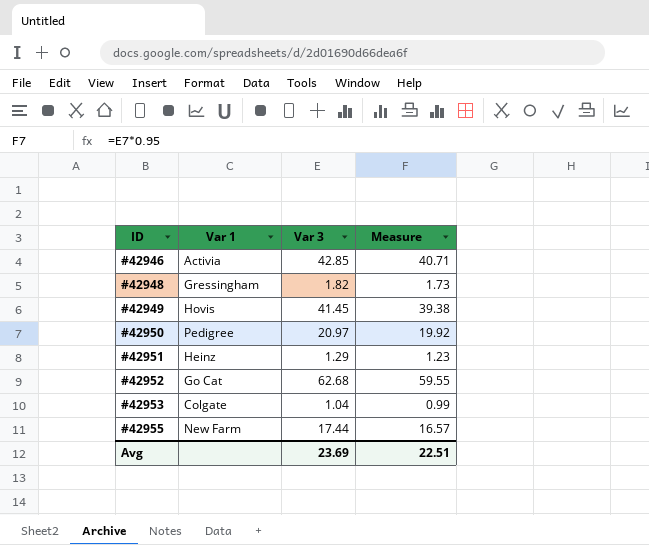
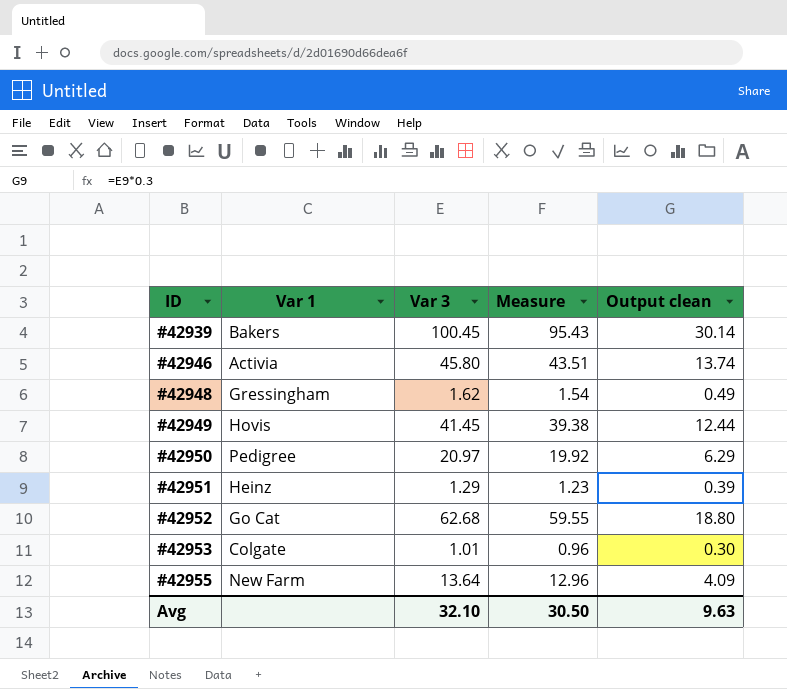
column Output clean | formula: none -> [Var 3] * 0.3
row #42939: none -> Bakers | 100.45 | 95.43 | 30.14
#42946 | Var 3: 42.85 -> 45.80
#42946 | Measure: 40.71 -> 43.51
#42948 | Var 3: 1.82 -> 1.62
#42948 | Measure: 1.73 -> 1.54
#42953 | Var 3: 1.04 -> 1.01
#42953 | Measure: 0.99 -> 0.96
#42955 | Var 3: 17.44 -> 13.64
#42955 | Measure: 16.57 -> 12.96
Avg | Var 3: 23.69 -> 32.10
Avg | Measure: 22.51 -> 30.50

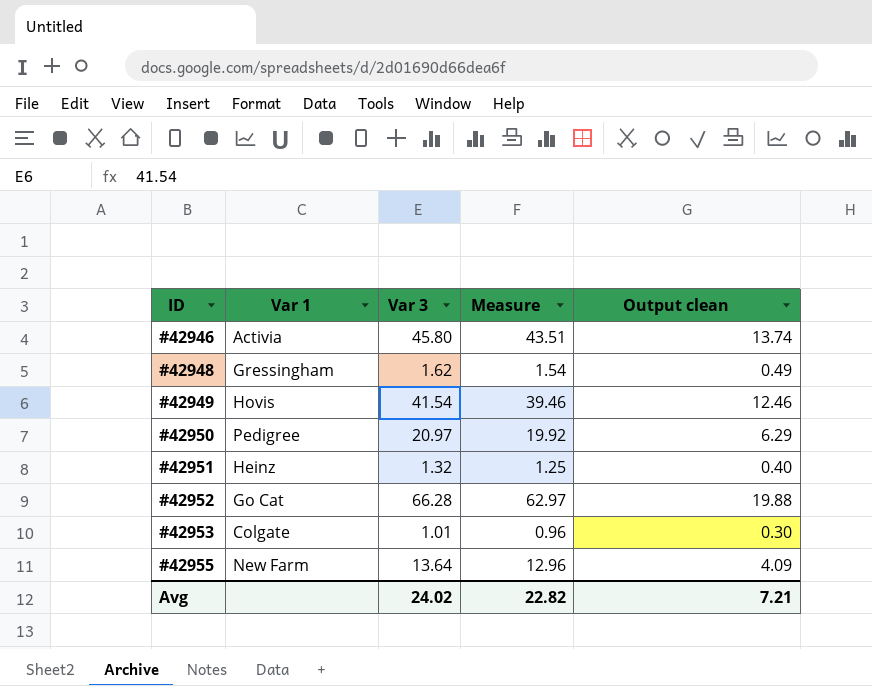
row #42939: Bakers | 100.45 | 95.43 | 30.14 -> none
#42949 | Var 3: 41.45 -> 41.54
#42949 | Measure: 39.38 -> 39.46
#42949 | Output clean: 12.44 -> 12.46
#42951 | Var 3: 1.29 -> 1.32
#42951 | Measure: 1.23 -> 1.25
#42951 | Output clean: 0.39 -> 0.40
#42952 | Var 3: 62.68 -> 66.28
#42952 | Measure: 59.55 -> 62.97
#42952 | Output clean: 18.80 -> 19.88
Avg | Var 3: 32.10 -> 24.02
Avg | Measure: 30.50 -> 22.82
Avg | Output clean: 9.63 -> 7.21

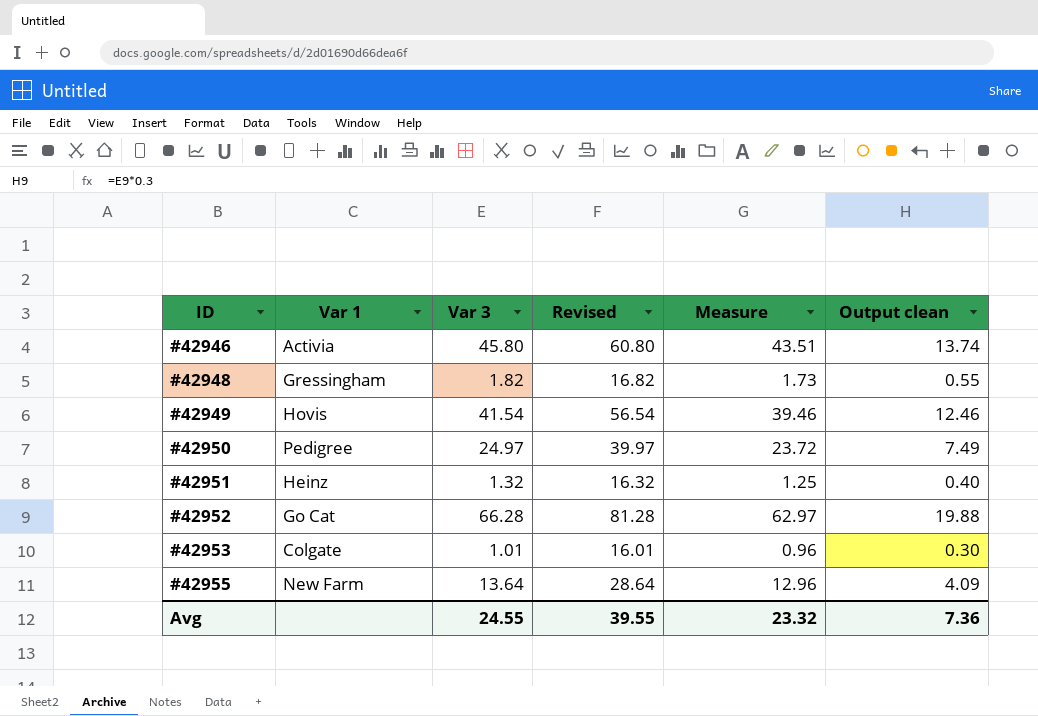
column Revised | formula: none -> [Var 3] + 15
#42948 | Var 3: 1.62 -> 1.82
#42948 | Measure: 1.54 -> 1.73
#42948 | Output clean: 0.49 -> 0.55
#42950 | Var 3: 20.97 -> 24.97
#42950 | Measure: 19.92 -> 23.72
#42950 | Output clean: 6.29 -> 7.49
Avg | Var 3: 24.02 -> 24.55
Avg | Measure: 22.82 -> 23.32
Avg | Output clean: 7.21 -> 7.36

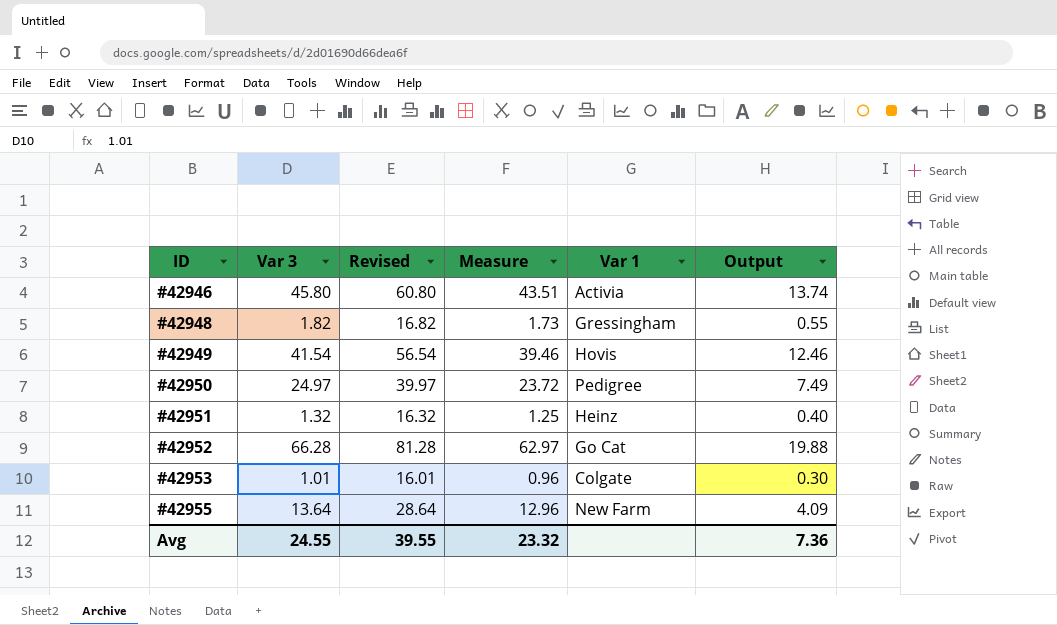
column Var 1 | position: 2 -> 5
column name: Output clean -> Output

